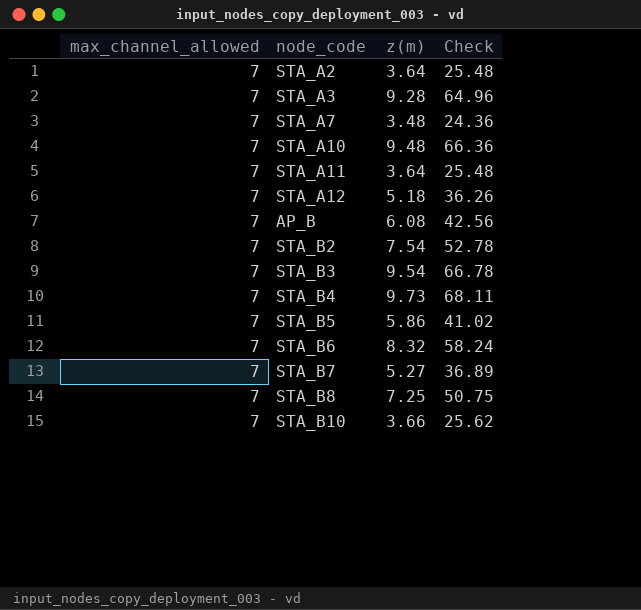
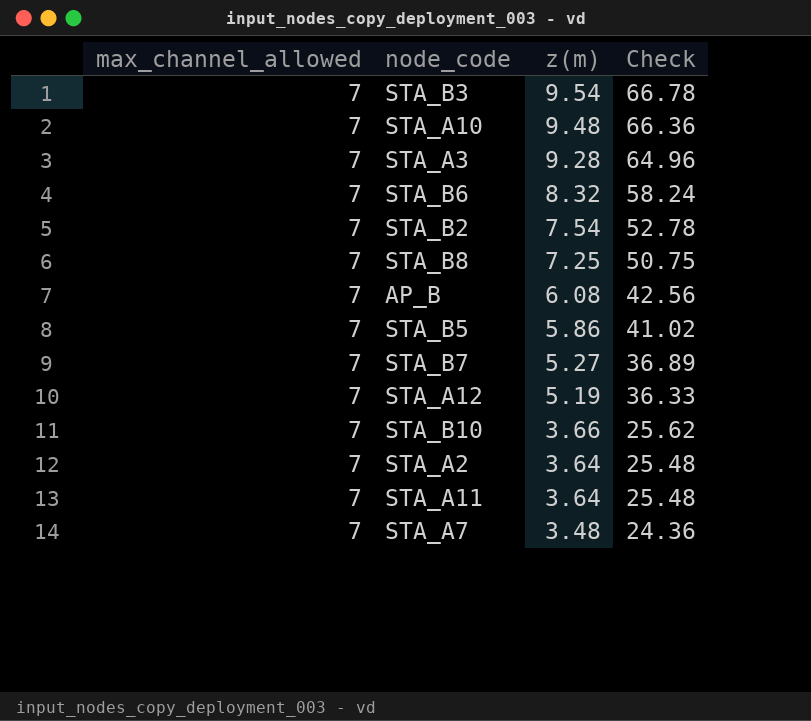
row order: none -> z(m) descending
row STA_B4: 7 | 9.73 | 68.11 -> none
STA_A12 | z(m): 5.18 -> 5.19
STA_A12 | Check: 36.26 -> 36.33

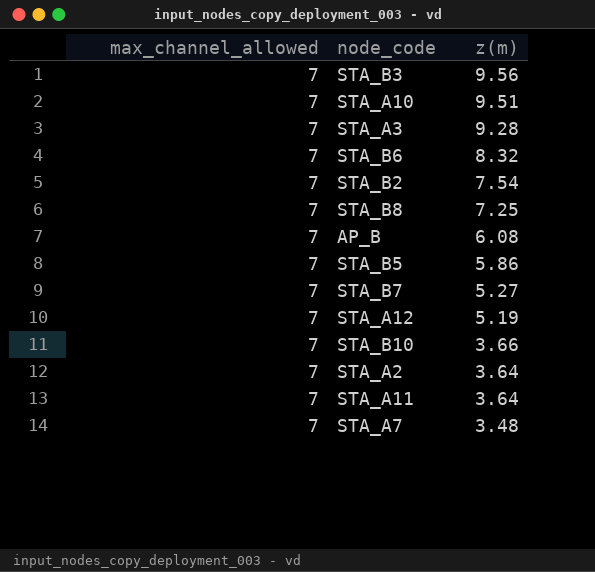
column Check | formula: [max_channel_allowed] * [z(m)] -> none
STA_B3 | z(m): 9.54 -> 9.56
STA_A10 | z(m): 9.48 -> 9.51

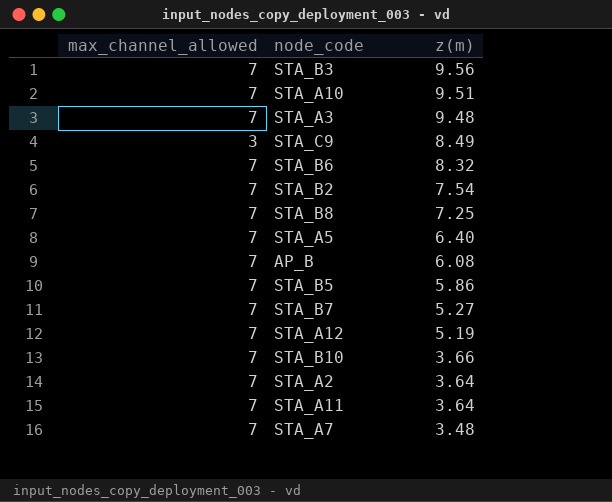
STA_A3 | z(m): 9.28 -> 9.48
row STA_C9: none -> 3 | 8.49
row STA_A5: none -> 7 | 6.40

